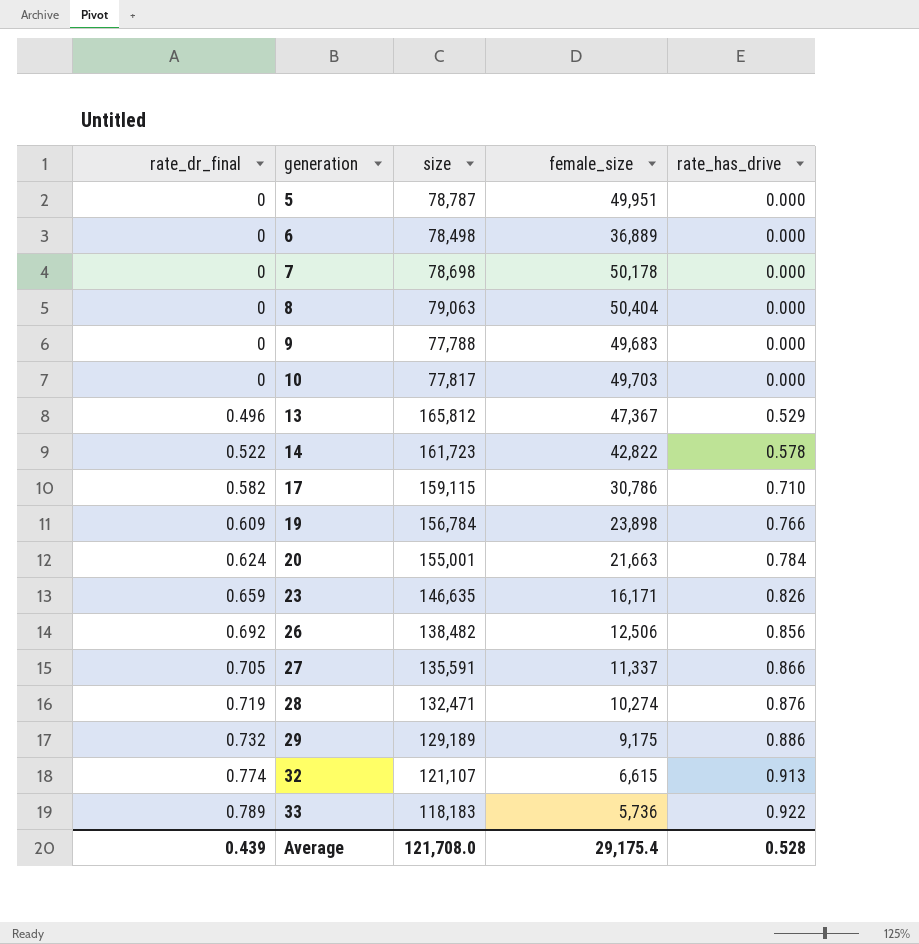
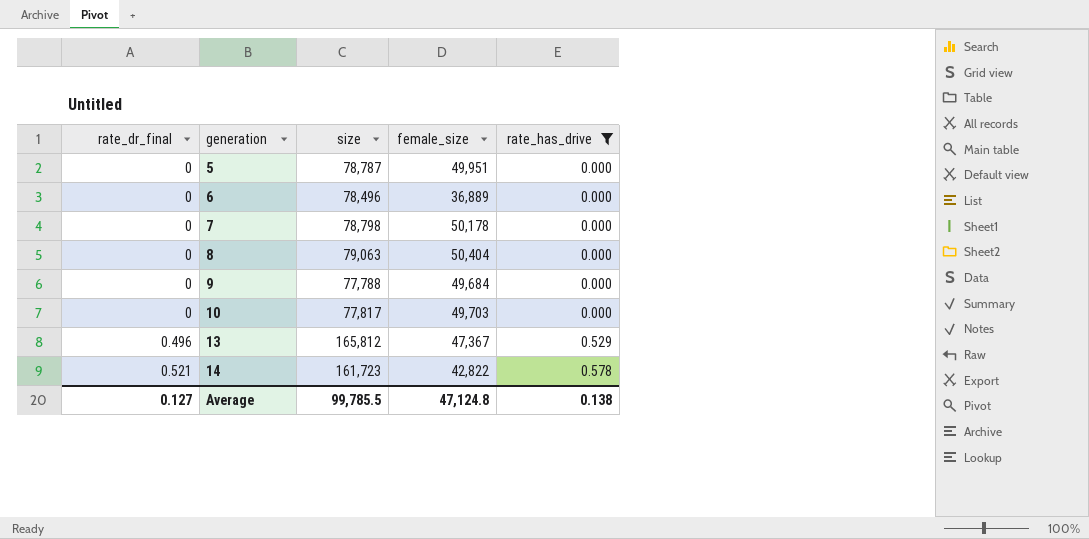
filter: none -> rate_has_drive <= 0.578
6 | size: 78,498 -> 78,496
7 | size: 78,698 -> 78,798
9 | female_size: 49,683 -> 49,684
14 | rate_dr_final: 0.522 -> 0.521
Average | rate_dr_final: 0.439 -> 0.127
Average | size: 121,708.0 -> 99,785.5
Average | female_size: 29,175.4 -> 47,124.8
Average | rate_has_drive: 0.528 -> 0.138

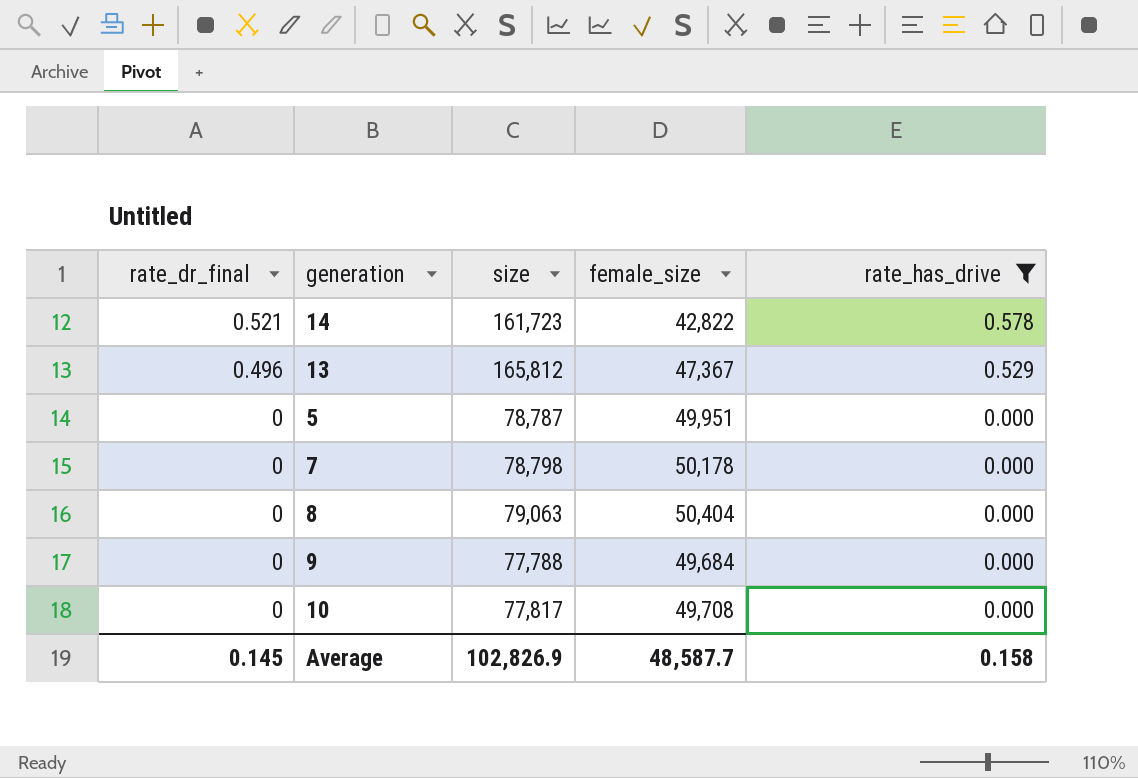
row order: rate_dr_final ascending -> rate_dr_final descending
row 6: 0 | 78,496 | 36,889 | 0.000 -> none
10 | female_size: 49,703 -> 49,708
Average | rate_dr_final: 0.127 -> 0.145
Average | size: 99,785.5 -> 102,826.9
Average | female_size: 47,124.8 -> 48,587.7
Average | rate_has_drive: 0.138 -> 0.158

